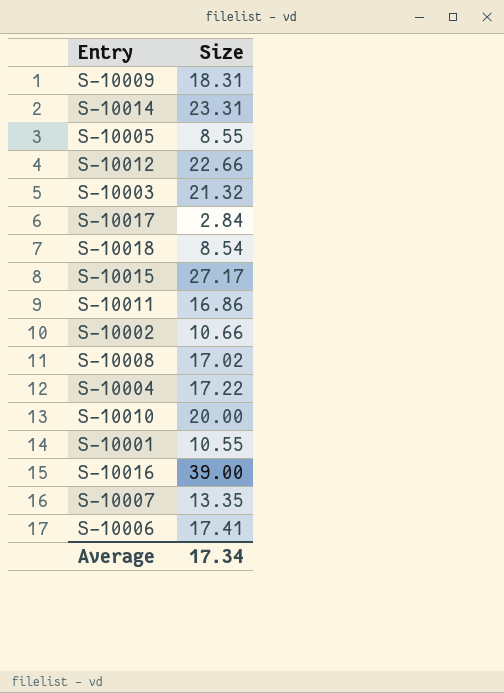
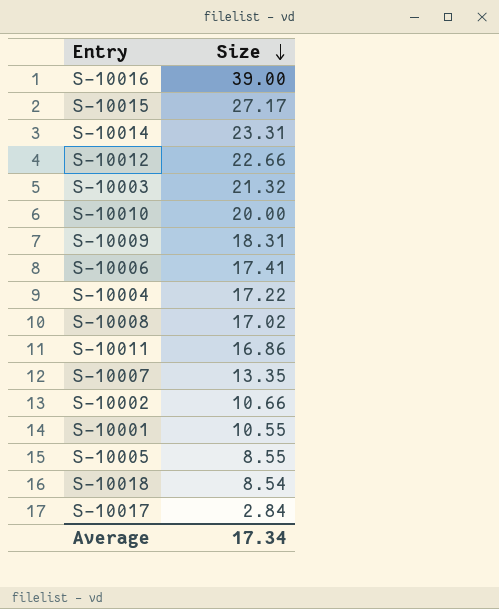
row order: none -> Size descending

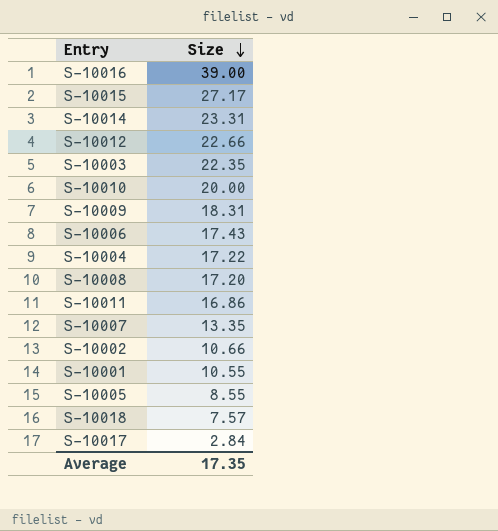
S-10003 | Size: 21.32 -> 22.35
S-10006 | Size: 17.41 -> 17.43
S-10008 | Size: 17.02 -> 17.20
S-10018 | Size: 8.54 -> 7.57
Average | Size: 17.34 -> 17.35

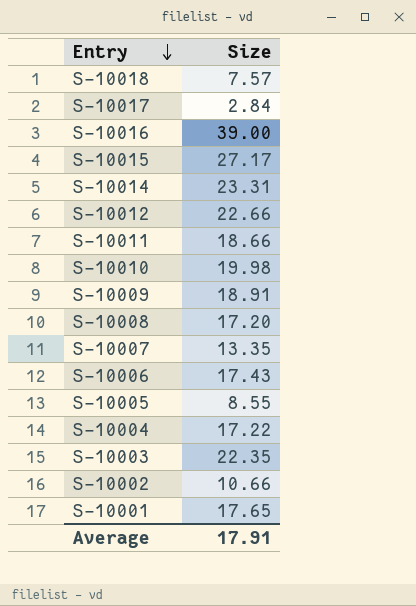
row order: Size descending -> Entry descending
S-10011 | Size: 16.86 -> 18.66
S-10010 | Size: 20.00 -> 19.98
S-10009 | Size: 18.31 -> 18.91
S-10001 | Size: 10.55 -> 17.65
Average | Size: 17.35 -> 17.91

